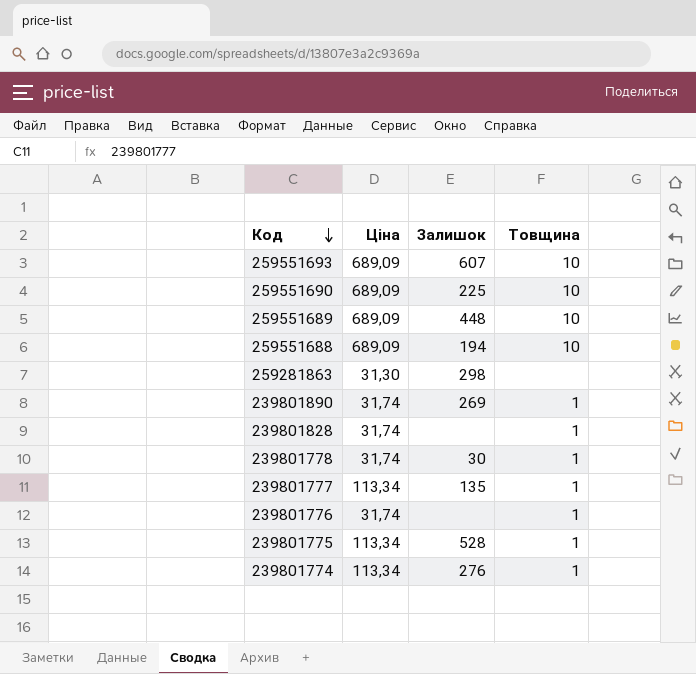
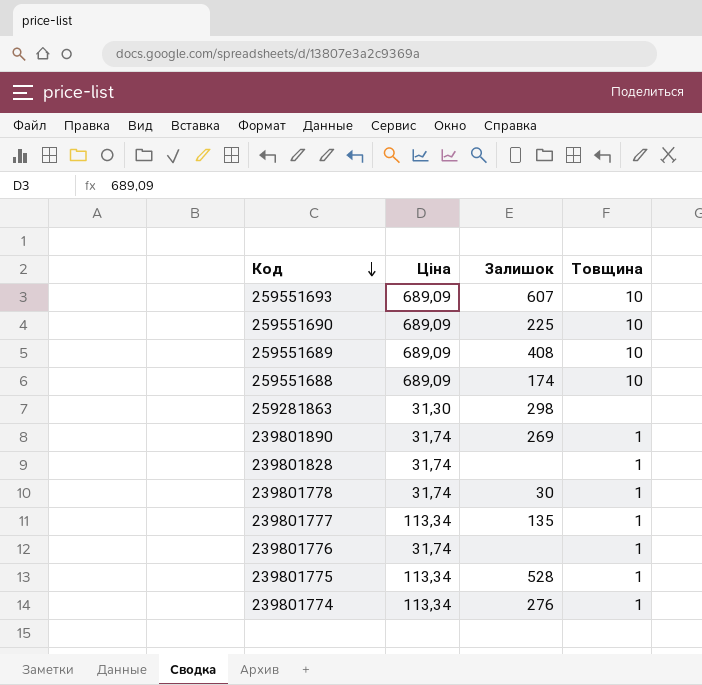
259551689 | Залишок: 448 -> 408
259551688 | Залишок: 194 -> 174

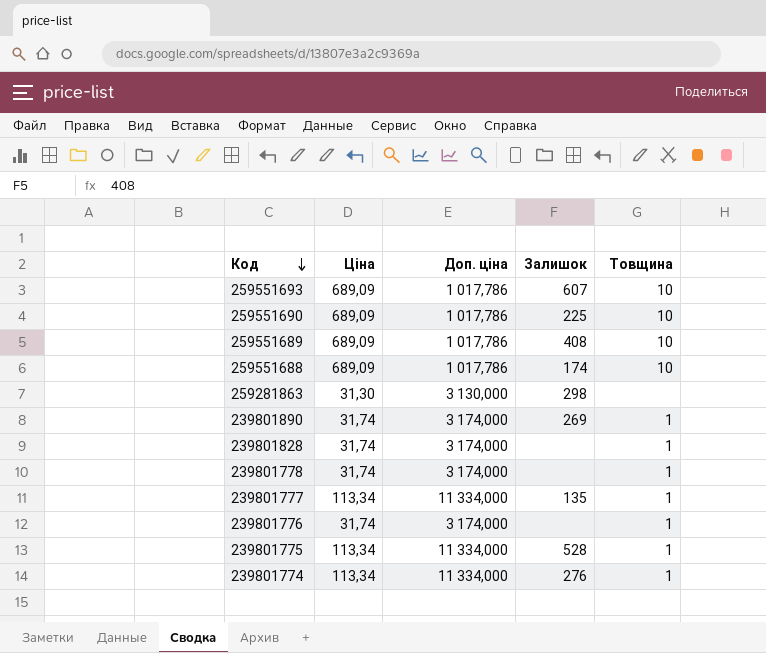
column Доп. ціна | position: none -> 3
239801778 | Залишок: 30 -> none

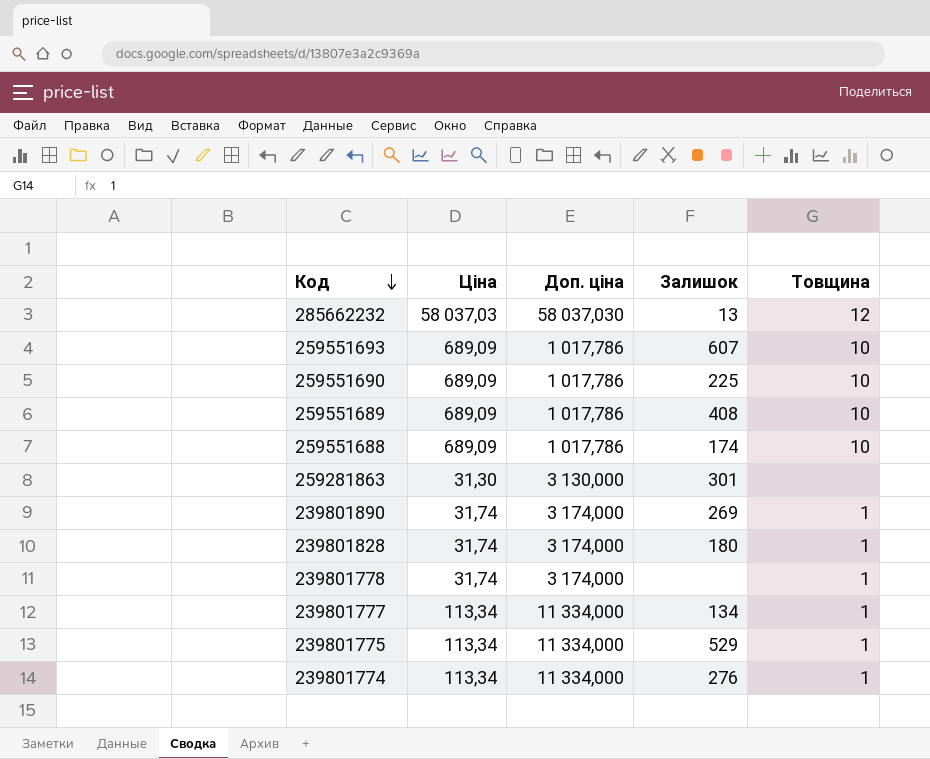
row 239801776: 31,74 | 3 174,000 | none | 1 -> none
row 285662232: none -> 58 037,03 | 58 037,030 | 13 | 12
259281863 | Залишок: 298 -> 301
239801828 | Залишок: none -> 180
239801777 | Залишок: 135 -> 134
239801775 | Залишок: 528 -> 529

